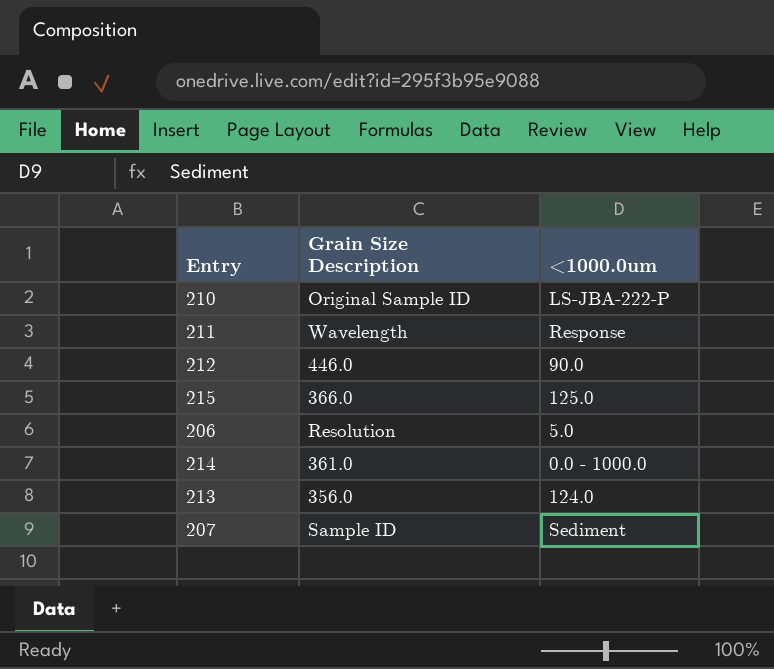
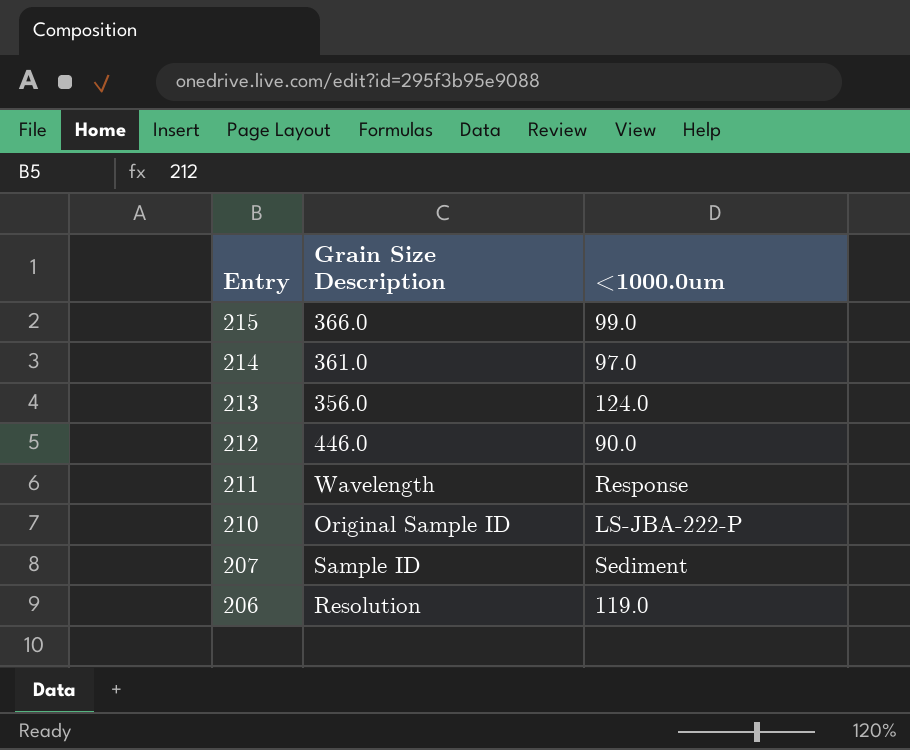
row order: none -> Entry descending
215 | <1000.0um: 125.0 -> 99.0
214 | <1000.0um: 0.0 - 1000.0 -> 97.0
206 | <1000.0um: 5.0 -> 119.0

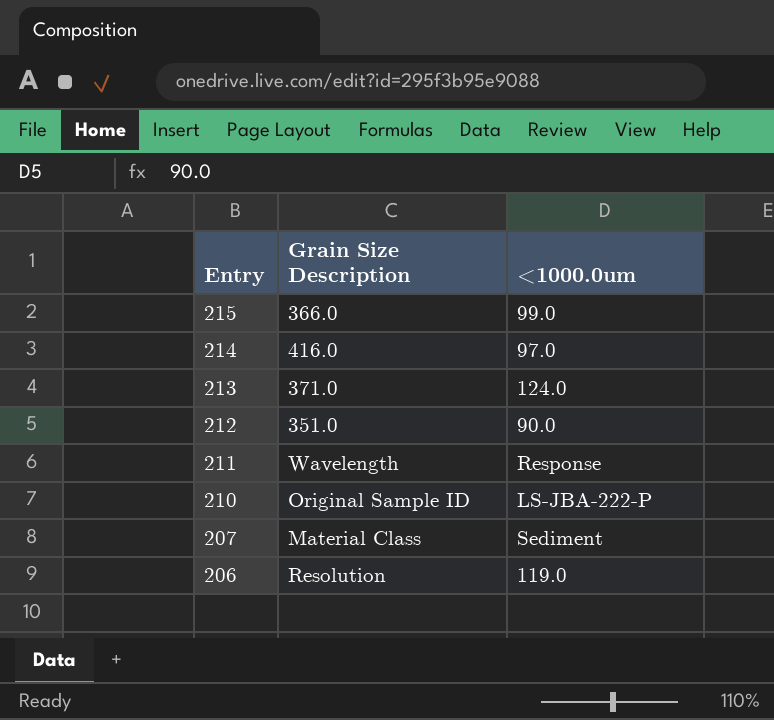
214 | Grain Size Description: 361.0 -> 416.0
213 | Grain Size Description: 356.0 -> 371.0
212 | Grain Size Description: 446.0 -> 351.0
207 | Grain Size Description: Sample ID -> Material Class

